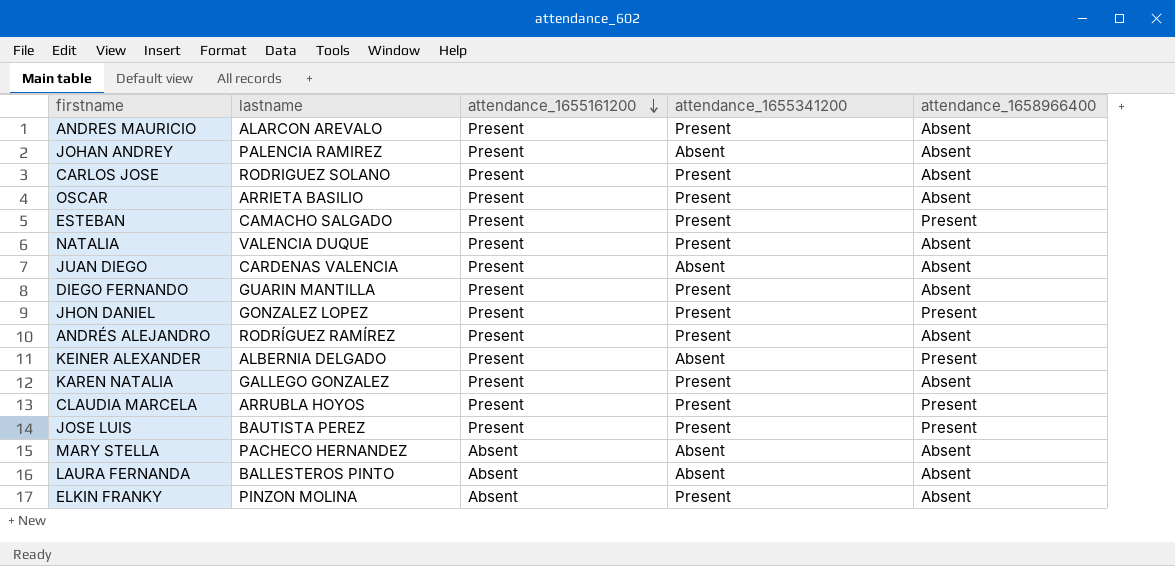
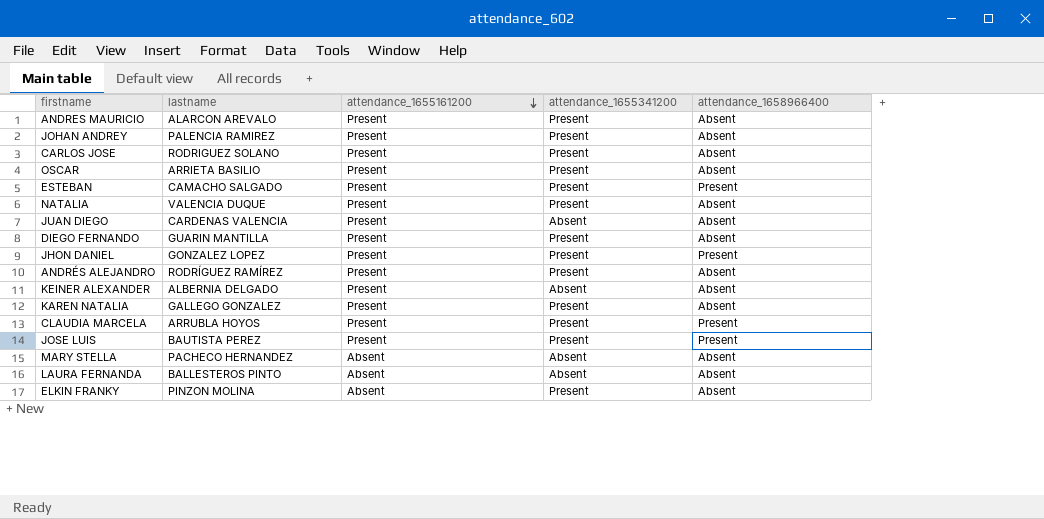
JOHAN ANDREY | attendance_1655341200: Absent -> Present
KEINER ALEXANDER | attendance_1658966400: Present -> Absent

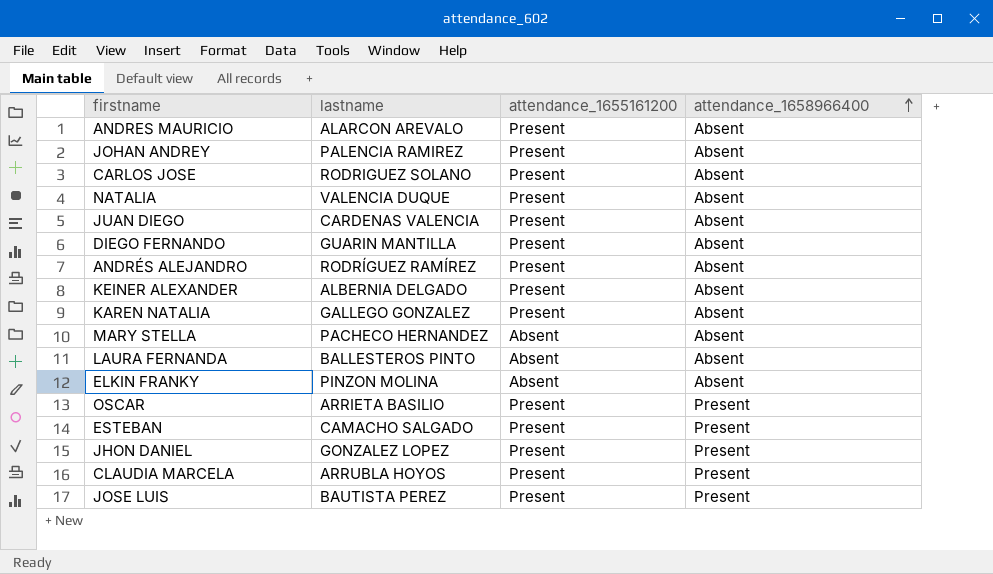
row order: attendance_1655161200 descending -> attendance_1658966400 ascending
column attendance_1655341200 | position: 4 -> none
OSCAR | attendance_1658966400: Absent -> Present

